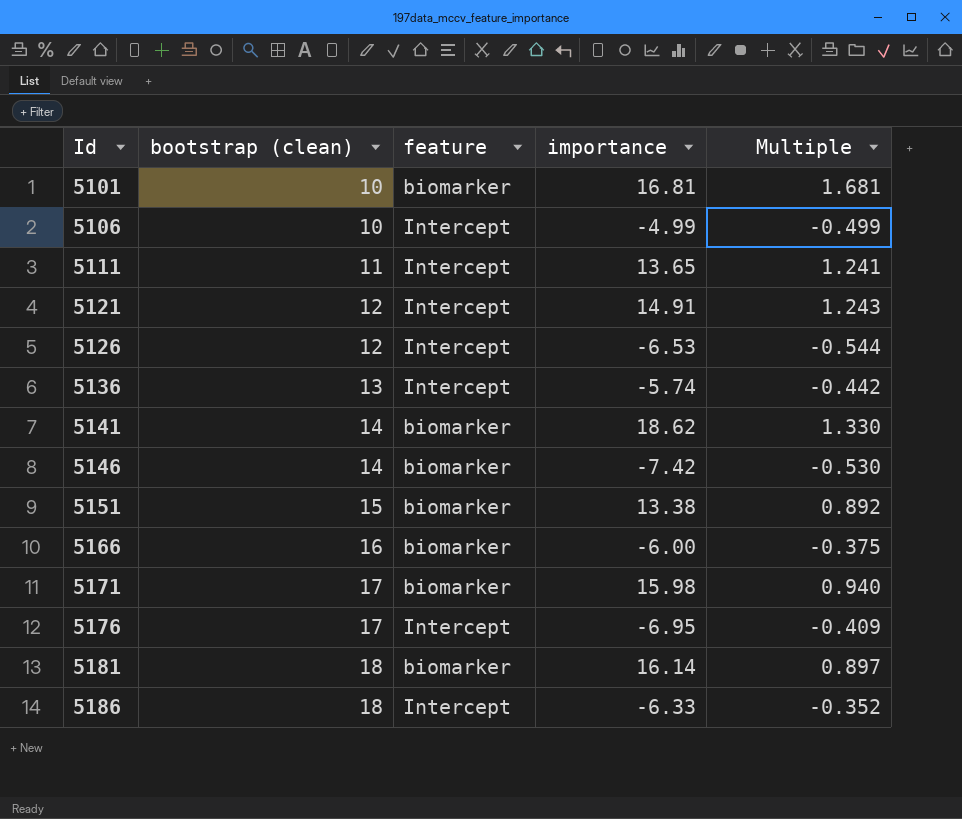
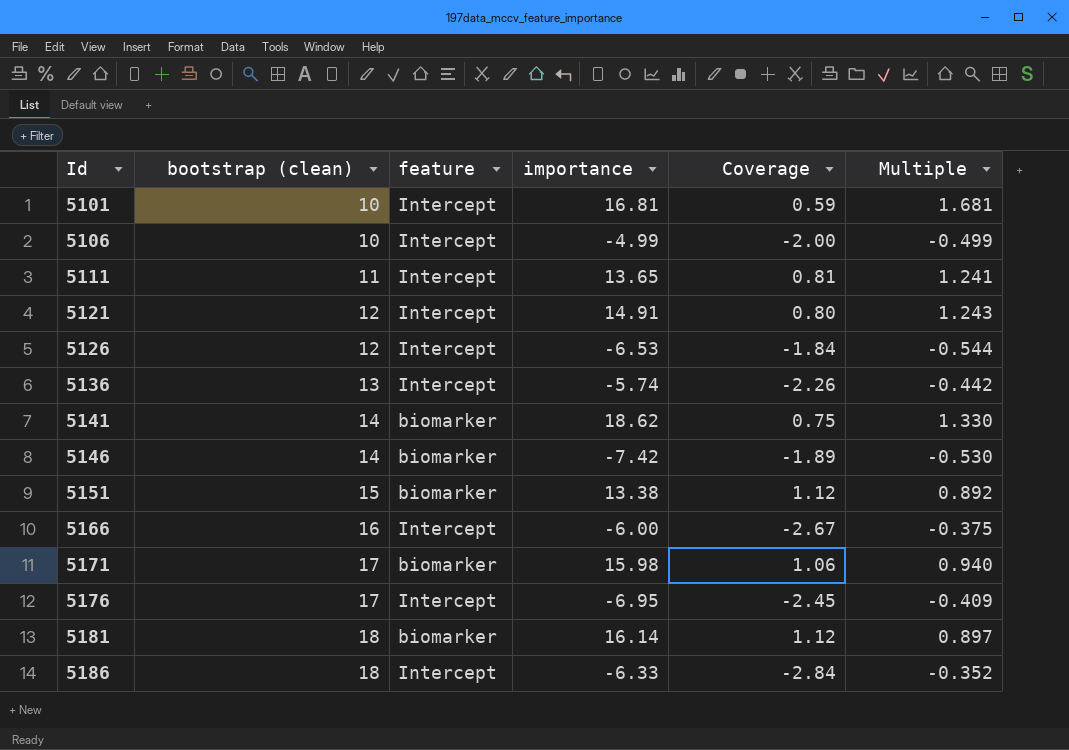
column Coverage | formula: none -> [bootstrap (clean)] / [importance]
5101 | feature: biomarker -> Intercept
5166 | feature: biomarker -> Intercept

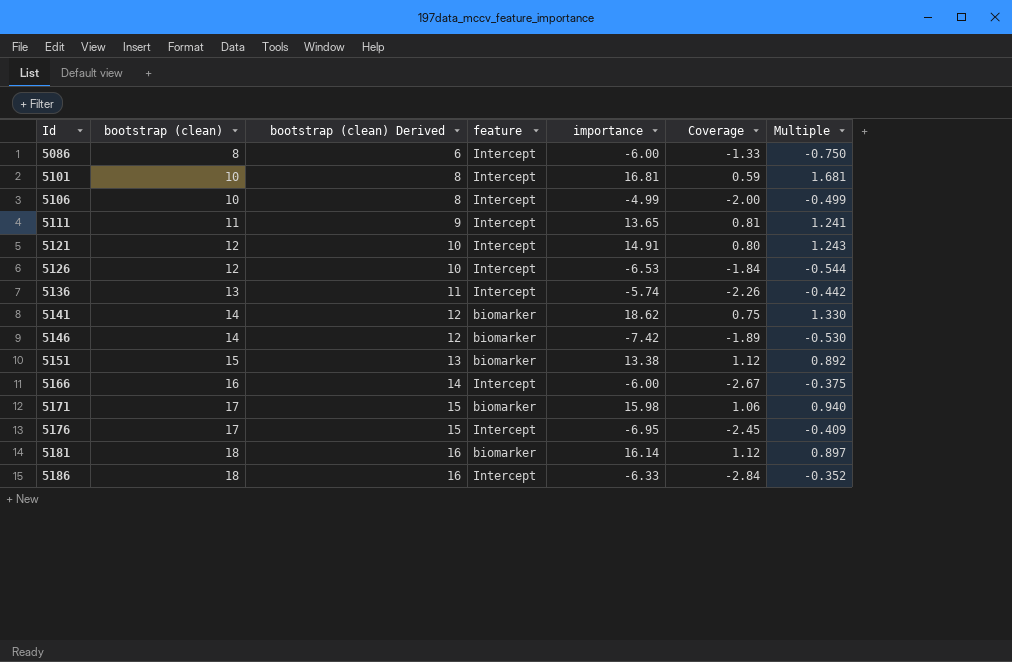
column bootstrap (clean) Derived | formula: none -> [bootstrap (clean)] - 2
row 5086: none -> 8 | 6 | Intercept | -6.00 | -1.33 | -0.750

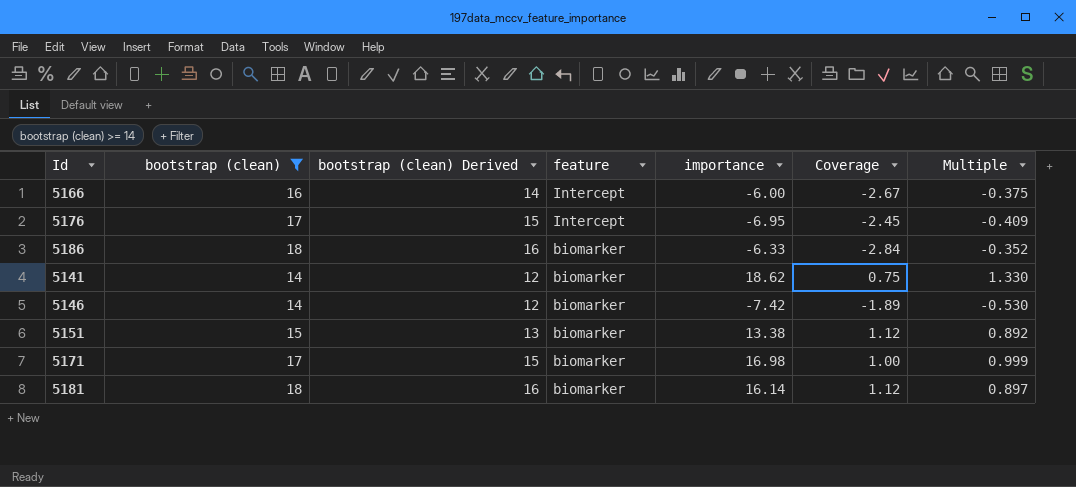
filter: none -> bootstrap (clean) >= 14
row order: Id ascending -> feature descending
5186 | feature: Intercept -> biomarker
5171 | importance: 15.98 -> 16.98
5171 | Coverage: 1.06 -> 1.00
5171 | Multiple: 0.940 -> 0.999

